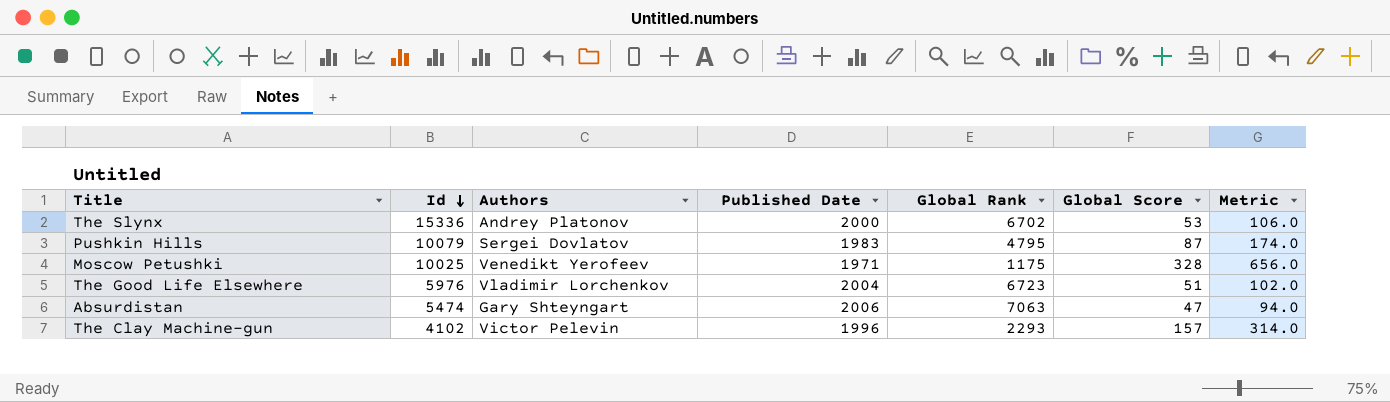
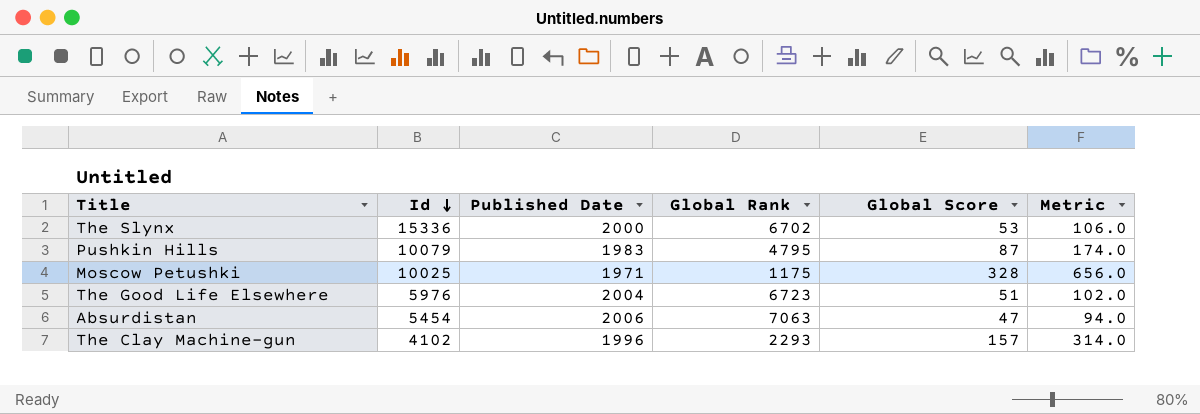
column Authors | position: 3 -> none
Absurdistan | Id: 5474 -> 5454

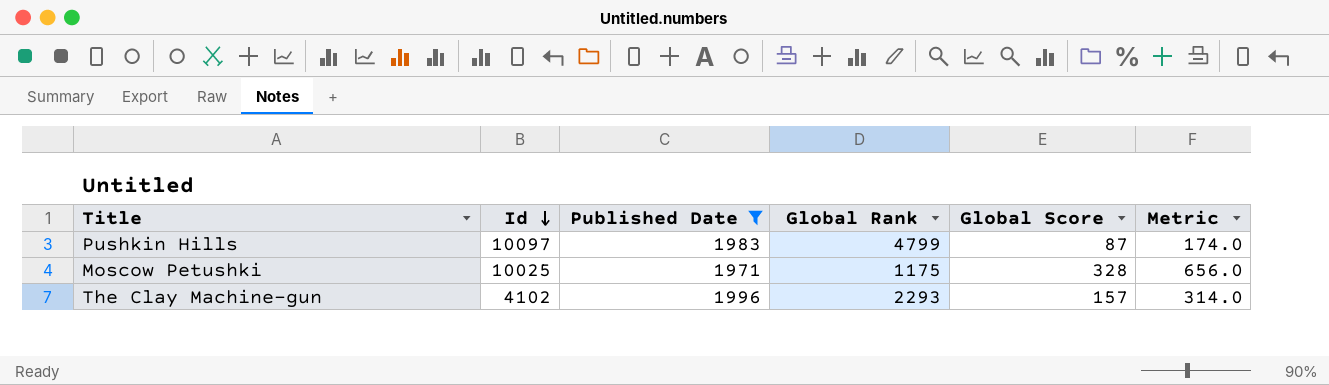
filter: none -> Published Date <= 1996
Pushkin Hills | Id: 10079 -> 10097
Pushkin Hills | Global Rank: 4795 -> 4799

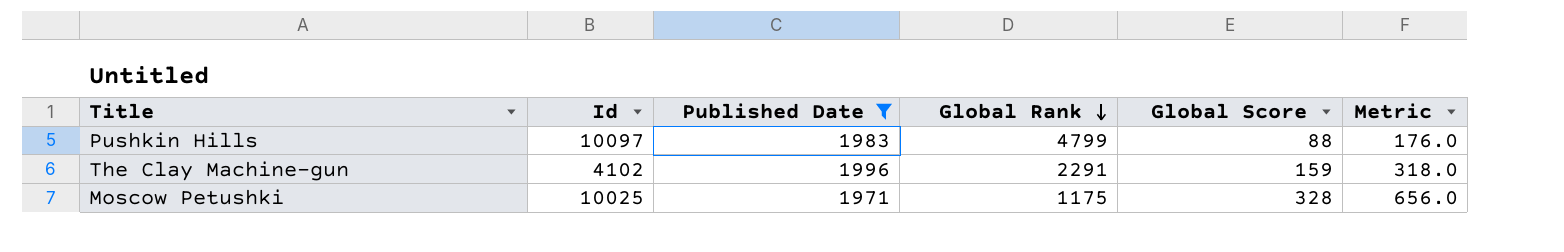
row order: Id descending -> Global Rank descending
Pushkin Hills | Global Score: 87 -> 88
Pushkin Hills | Metric: 174.0 -> 176.0
The Clay Machine-gun | Global Rank: 2293 -> 2291
The Clay Machine-gun | Global Score: 157 -> 159
The Clay Machine-gun | Metric: 314.0 -> 318.0

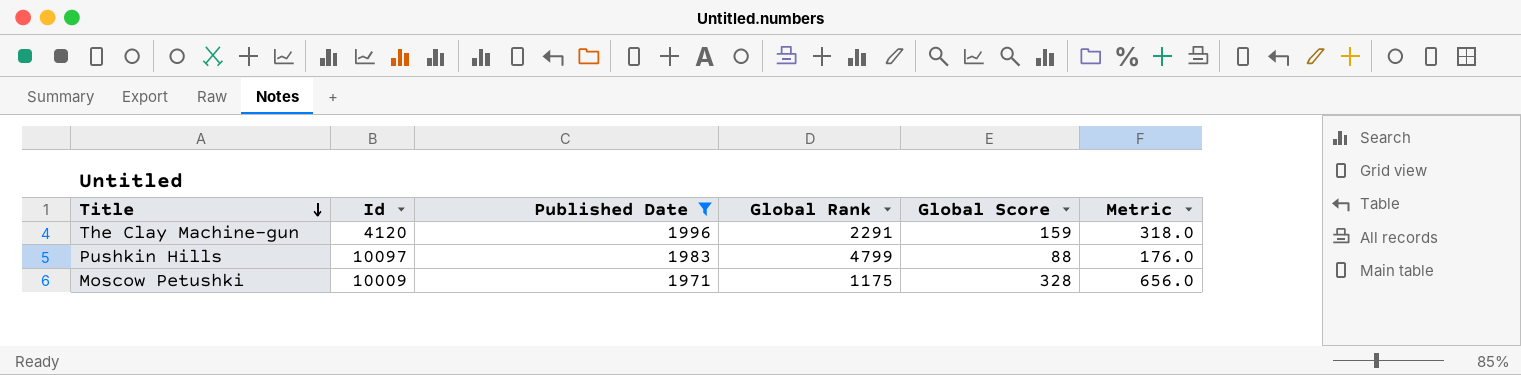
row order: Global Rank descending -> Title descending
The Clay Machine-gun | Id: 4102 -> 4120
Moscow Petushki | Id: 10025 -> 10009

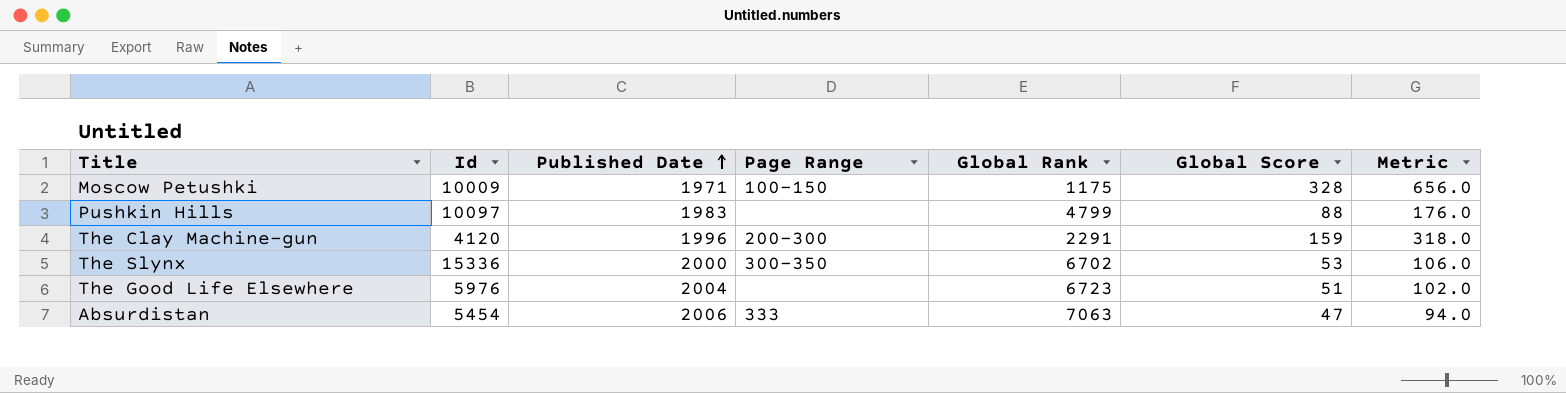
filter: Published Date <= 1996 -> none
row order: Title descending -> Published Date ascending
column Page Range | position: none -> 4

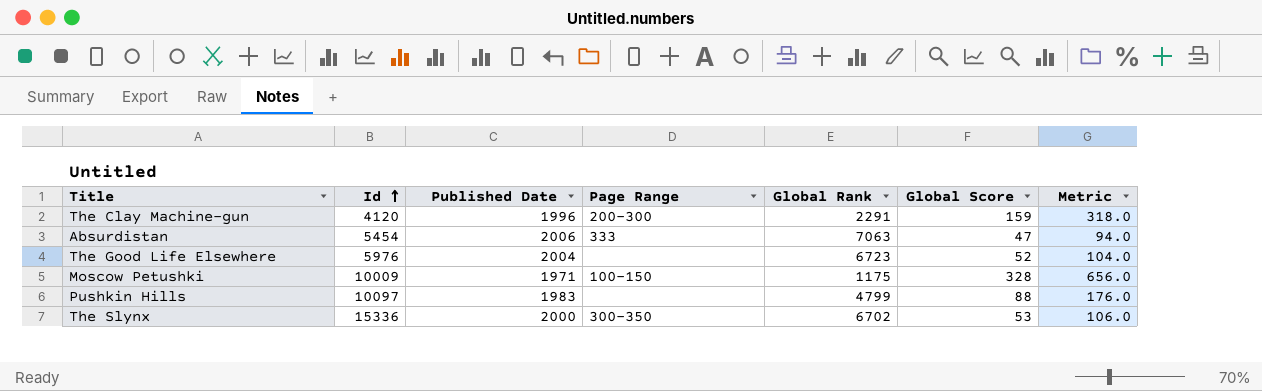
row order: Published Date ascending -> Id ascending
The Good Life Elsewhere | Global Score: 51 -> 52
The Good Life Elsewhere | Metric: 102.0 -> 104.0

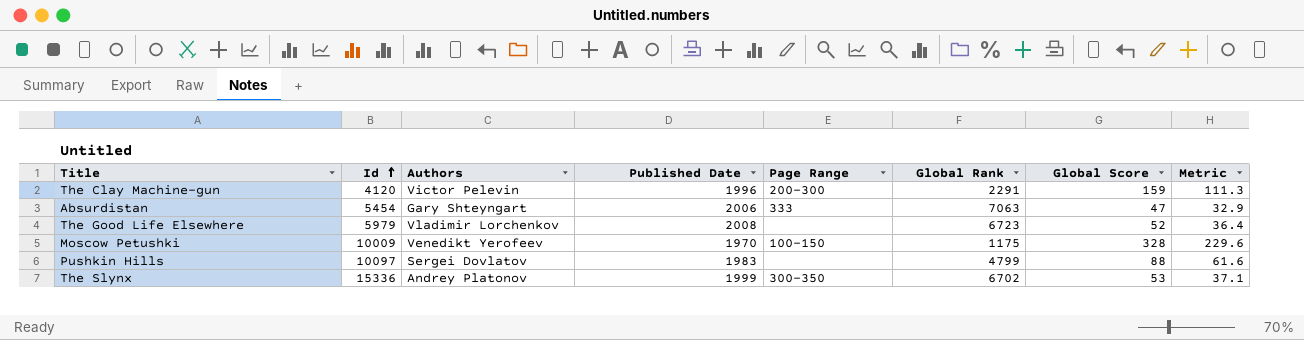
column Authors | position: none -> 3
column Metric | formula: [Global Score] * 2 -> [Global Score] * 0.7
The Good Life Elsewhere | Id: 5976 -> 5979
The Good Life Elsewhere | Published Date: 2004 -> 2008
Moscow Petushki | Published Date: 1971 -> 1970
The Slynx | Published Date: 2000 -> 1999

